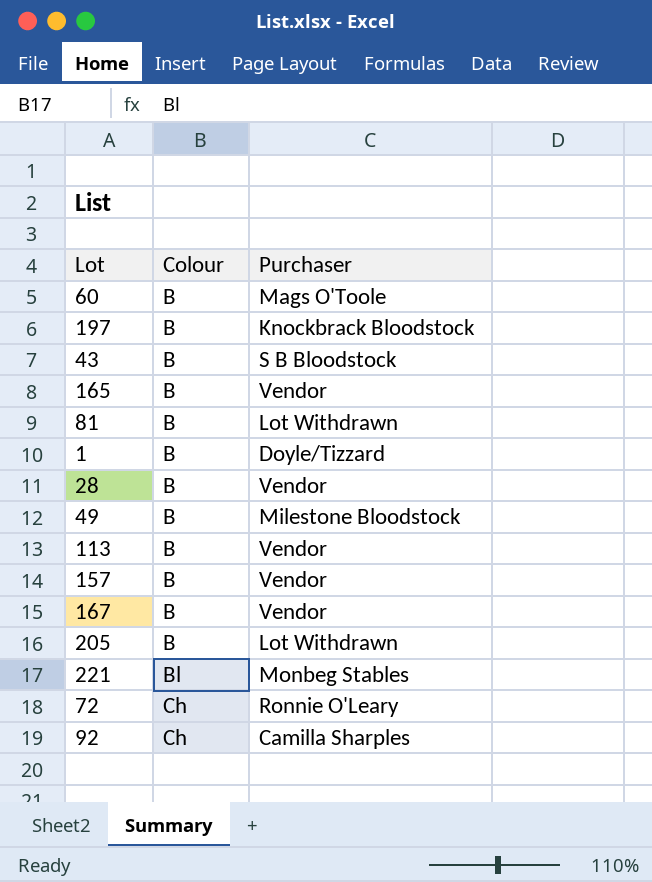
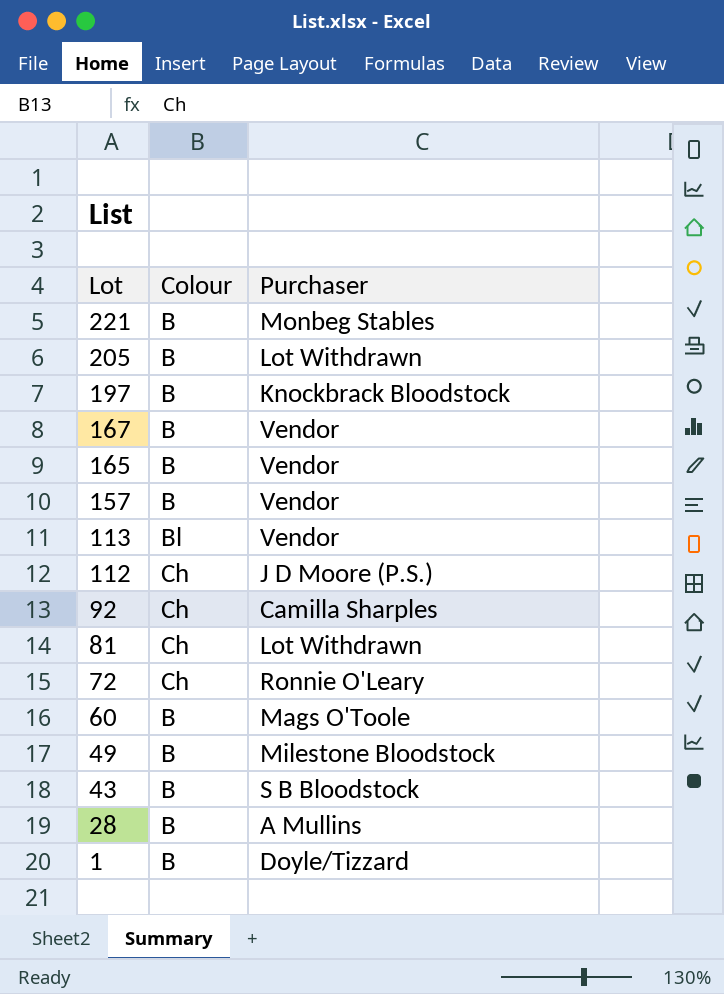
row order: Colour ascending -> Lot descending
221 | Colour: Bl -> B
113 | Colour: B -> Bl
row 112: none -> Ch | J D Moore (P.S.)
81 | Colour: B -> Ch
28 | Purchaser: Vendor -> A Mullins

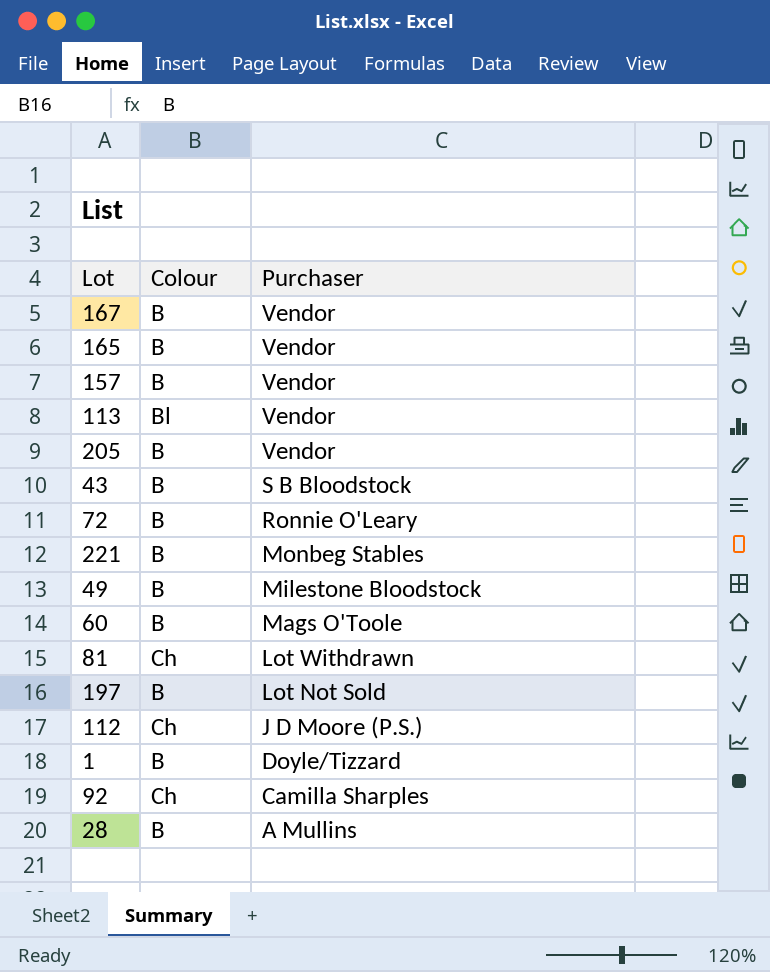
row order: Lot descending -> Purchaser descending
205 | Purchaser: Lot Withdrawn -> Vendor
72 | Colour: Ch -> B
197 | Purchaser: Knockbrack Bloodstock -> Lot Not Sold

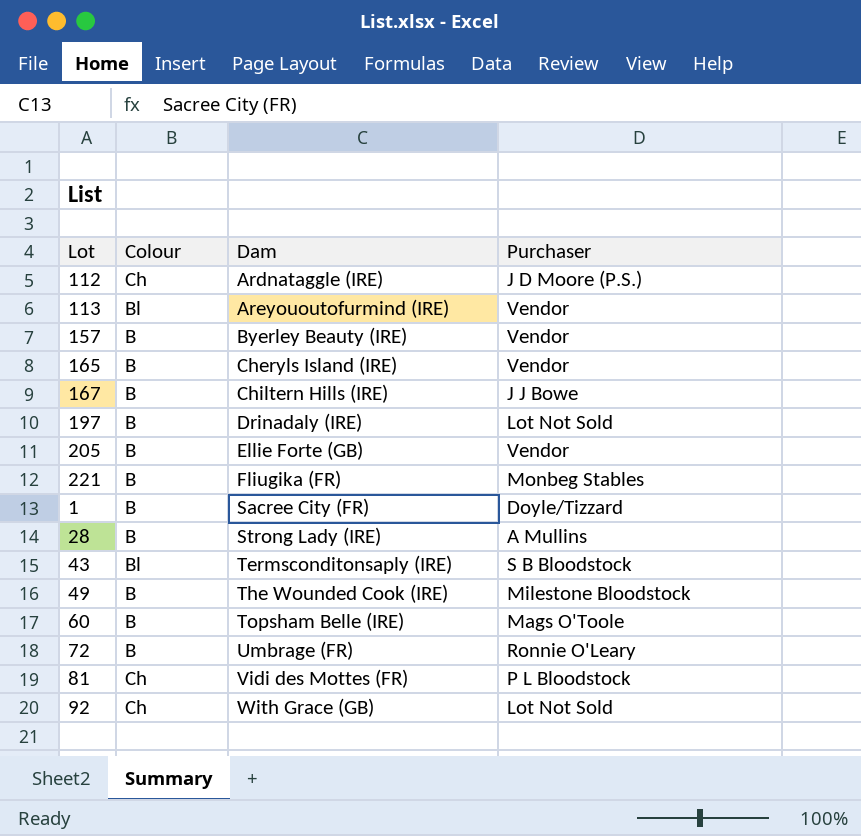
row order: Purchaser descending -> Dam ascending
column Dam | position: none -> 3
167 | Purchaser: Vendor -> J J Bowe
43 | Colour: B -> Bl
81 | Purchaser: Lot Withdrawn -> P L Bloodstock
92 | Purchaser: Camilla Sharples -> Lot Not Sold

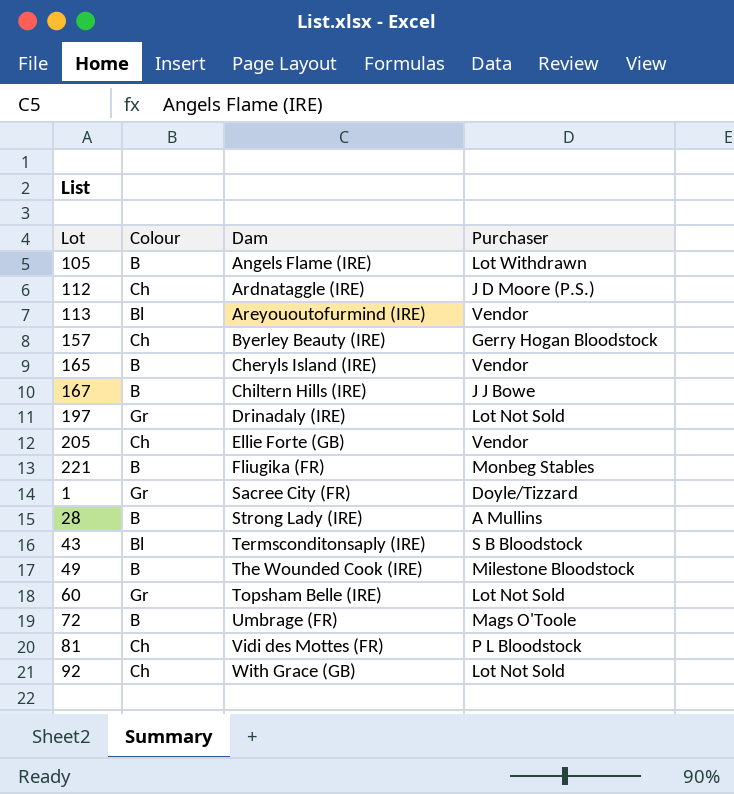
row 105: none -> B | Angels Flame (IRE) | Lot Withdrawn
157 | Colour: B -> Ch
157 | Purchaser: Vendor -> Gerry Hogan Bloodstock
197 | Colour: B -> Gr
205 | Colour: B -> Ch
1 | Colour: B -> Gr
60 | Colour: B -> Gr
60 | Purchaser: Mags O'Toole -> Lot Not Sold
72 | Purchaser: Ronnie O'Leary -> Mags O'Toole

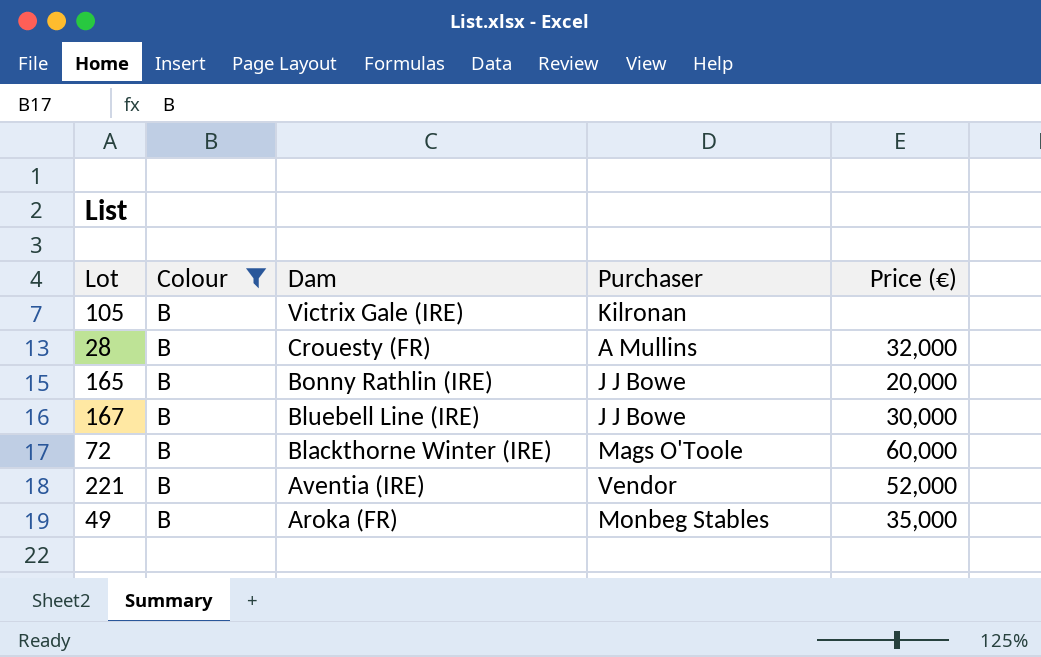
filter: none -> Colour = B
row order: Dam ascending -> Dam descending
column Price (€) | position: none -> 5
105 | Dam: Angels Flame (IRE) -> Victrix Gale (IRE)
105 | Purchaser: Lot Withdrawn -> Kilronan
28 | Dam: Strong Lady (IRE) -> Crouesty (FR)
165 | Dam: Cheryls Island (IRE) -> Bonny Rathlin (IRE)
165 | Purchaser: Vendor -> J J Bowe
167 | Dam: Chiltern Hills (IRE) -> Bluebell Line (IRE)
72 | Dam: Umbrage (FR) -> Blackthorne Winter (IRE)
221 | Dam: Fliugika (FR) -> Aventia (IRE)
221 | Purchaser: Monbeg Stables -> Vendor
49 | Dam: The Wounded Cook (IRE) -> Aroka (FR)
49 | Purchaser: Milestone Bloodstock -> Monbeg Stables

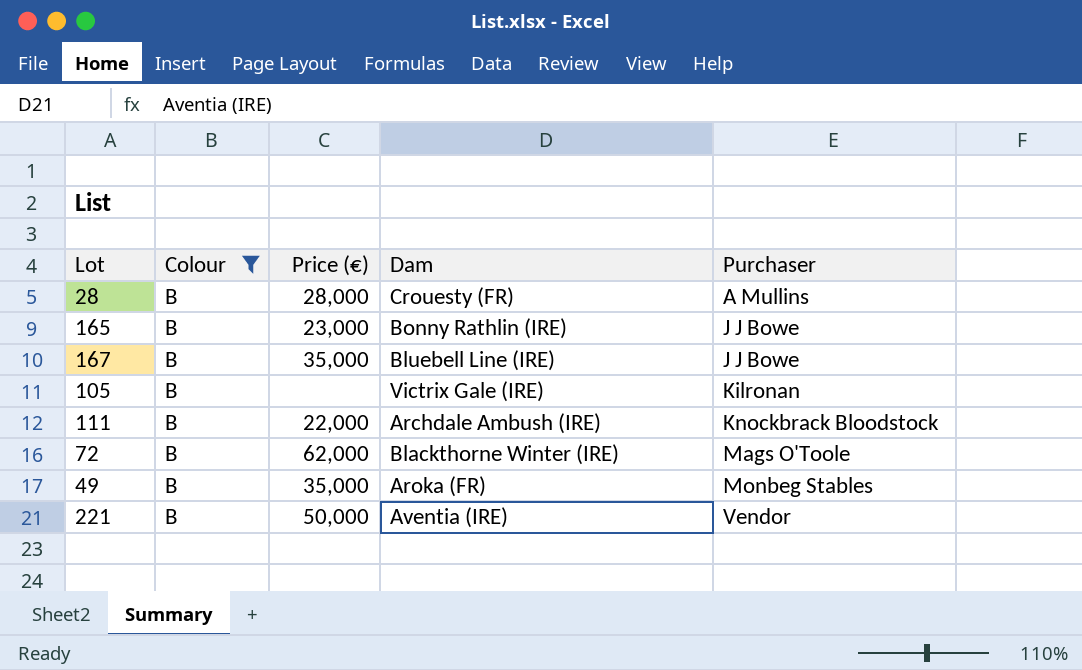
row order: Dam descending -> Purchaser ascending
column Price (€) | position: 5 -> 3
28 | Price (€): 32,000 -> 28,000
165 | Price (€): 20,000 -> 23,000
167 | Price (€): 30,000 -> 35,000
row 111: none -> B | 22,000 | Archdale Ambush (IRE) | Knockbrack Bloodstock
72 | Price (€): 60,000 -> 62,000
221 | Price (€): 52,000 -> 50,000

